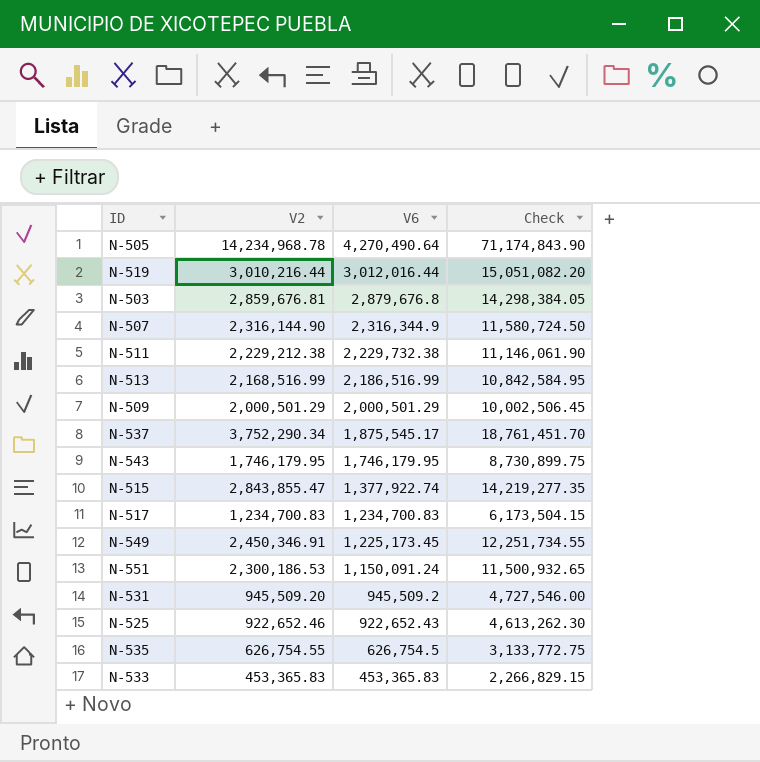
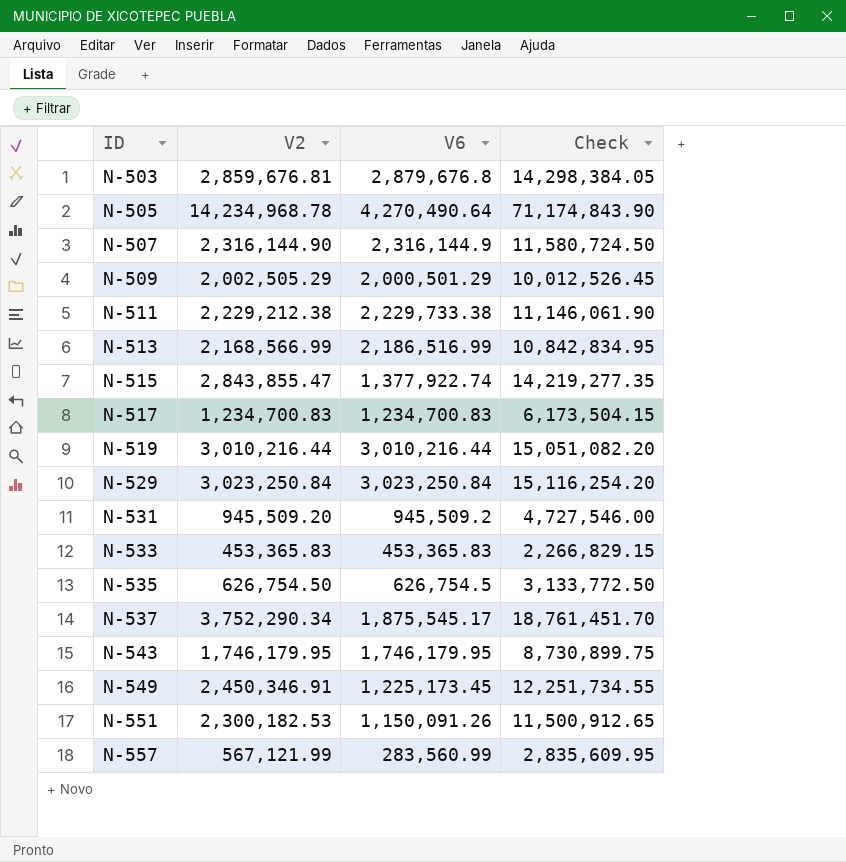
row order: V6 descending -> ID ascending
row N-525: 922,652.46 | 922,652.43 | 4,613,262.30 -> none
N-507 | V6: 2,316,344.9 -> 2,316,144.9
N-509 | V2: 2,000,501.29 -> 2,002,505.29
N-509 | Check: 10,002,506.45 -> 10,012,526.45
N-511 | V6: 2,229,732.38 -> 2,229,733.38
N-513 | V2: 2,168,516.99 -> 2,168,566.99
N-513 | Check: 10,842,584.95 -> 10,842,834.95
N-519 | V6: 3,012,016.44 -> 3,010,216.44
row N-529: none -> 3,023,250.84 | 3,023,250.84 | 15,116,254.20
N-535 | V2: 626,754.55 -> 626,754.50
N-535 | Check: 3,133,772.75 -> 3,133,772.50
N-551 | V2: 2,300,186.53 -> 2,300,182.53
N-551 | V6: 1,150,091.24 -> 1,150,091.26
N-551 | Check: 11,500,932.65 -> 11,500,912.65
row N-557: none -> 567,121.99 | 283,560.99 | 2,835,609.95

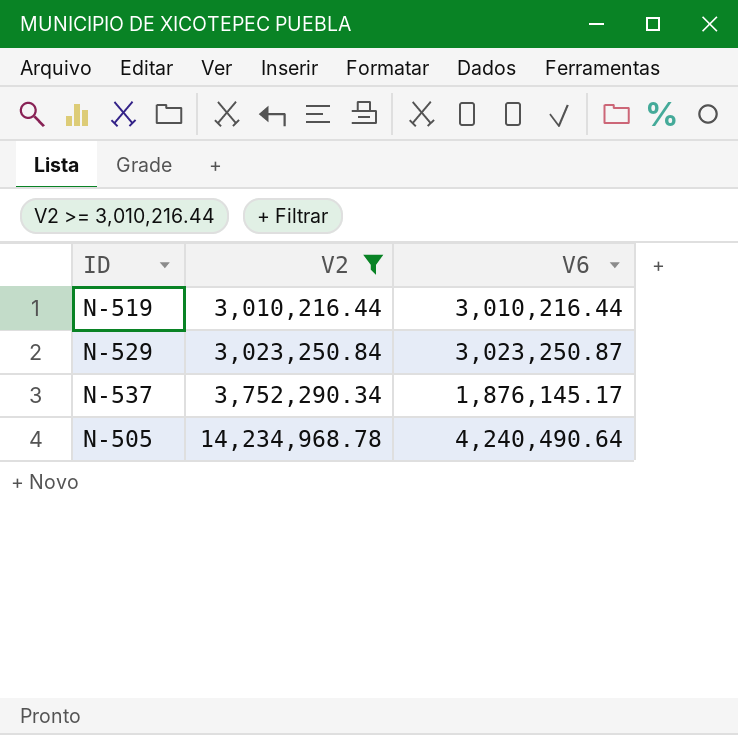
filter: none -> V2 >= 3,010,216.44
row order: ID ascending -> V2 ascending
column Check | formula: [V2] * 5 -> none
N-529 | V6: 3,023,250.84 -> 3,023,250.87
N-537 | V6: 1,875,545.17 -> 1,876,145.17
N-505 | V6: 4,270,490.64 -> 4,240,490.64

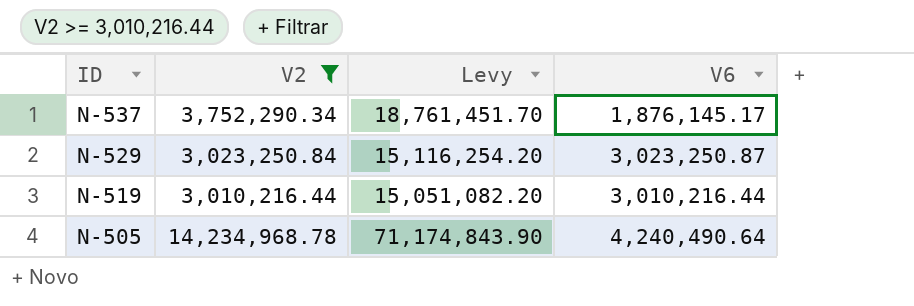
row order: V2 ascending -> ID descending
column Levy | formula: none -> [V2] * 5

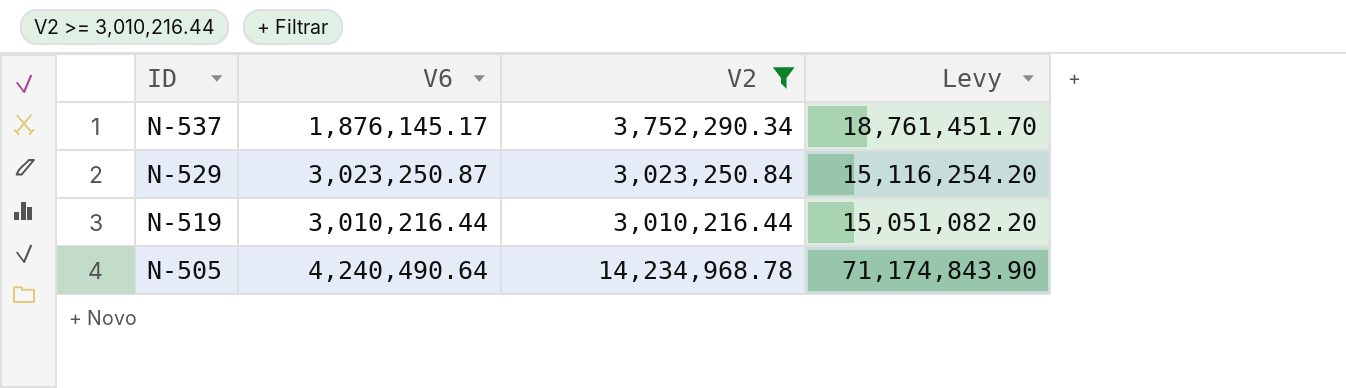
column V6 | position: 4 -> 2

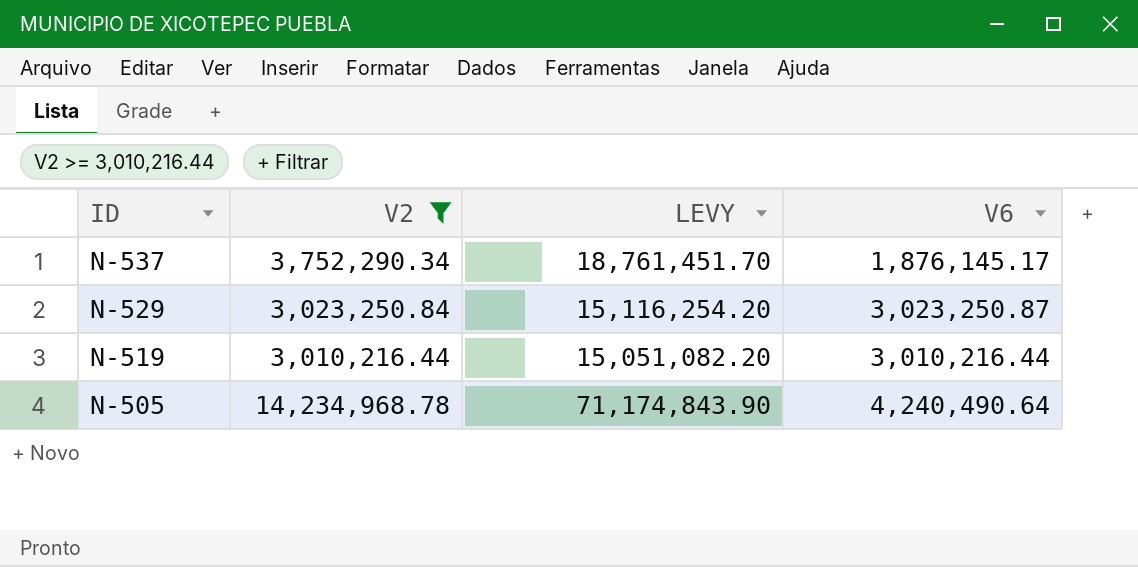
column name: Levy -> LEVY
column V6 | position: 2 -> 4

